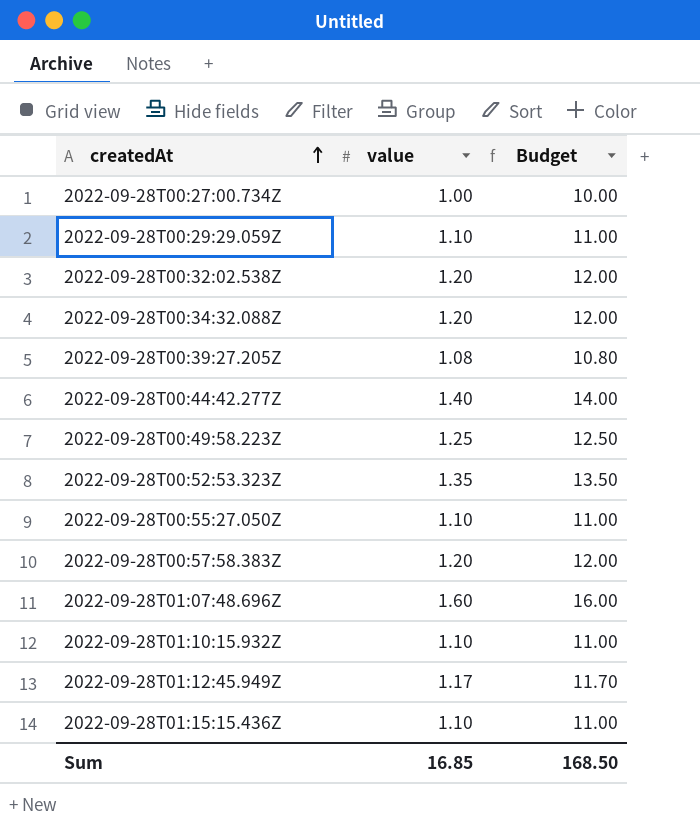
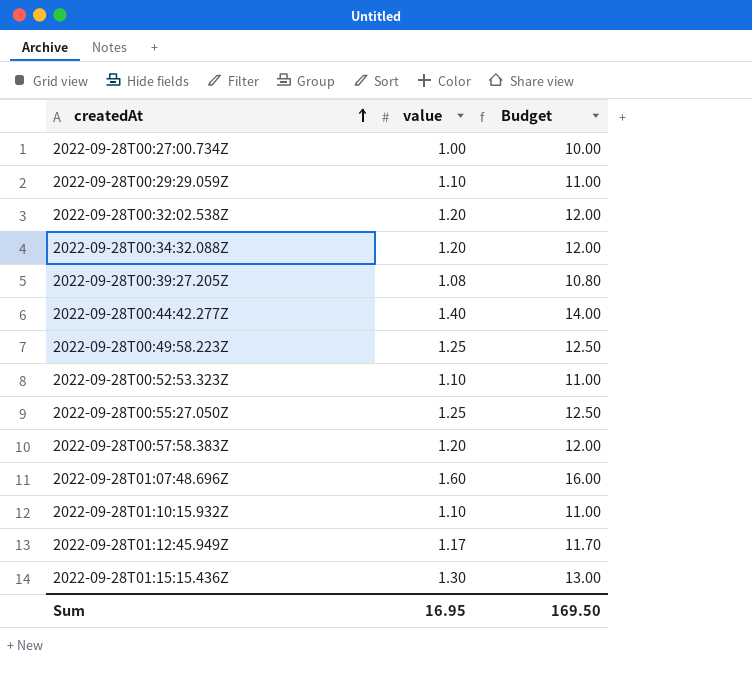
2022-09-28T00:52:53.323Z | value: 1.35 -> 1.10
2022-09-28T00:52:53.323Z | Budget: 13.50 -> 11.00
2022-09-28T00:55:27.050Z | value: 1.10 -> 1.25
2022-09-28T00:55:27.050Z | Budget: 11.00 -> 12.50
2022-09-28T01:15:15.436Z | value: 1.10 -> 1.30
2022-09-28T01:15:15.436Z | Budget: 11.00 -> 13.00
Sum | value: 16.85 -> 16.95
Sum | Budget: 168.50 -> 169.50

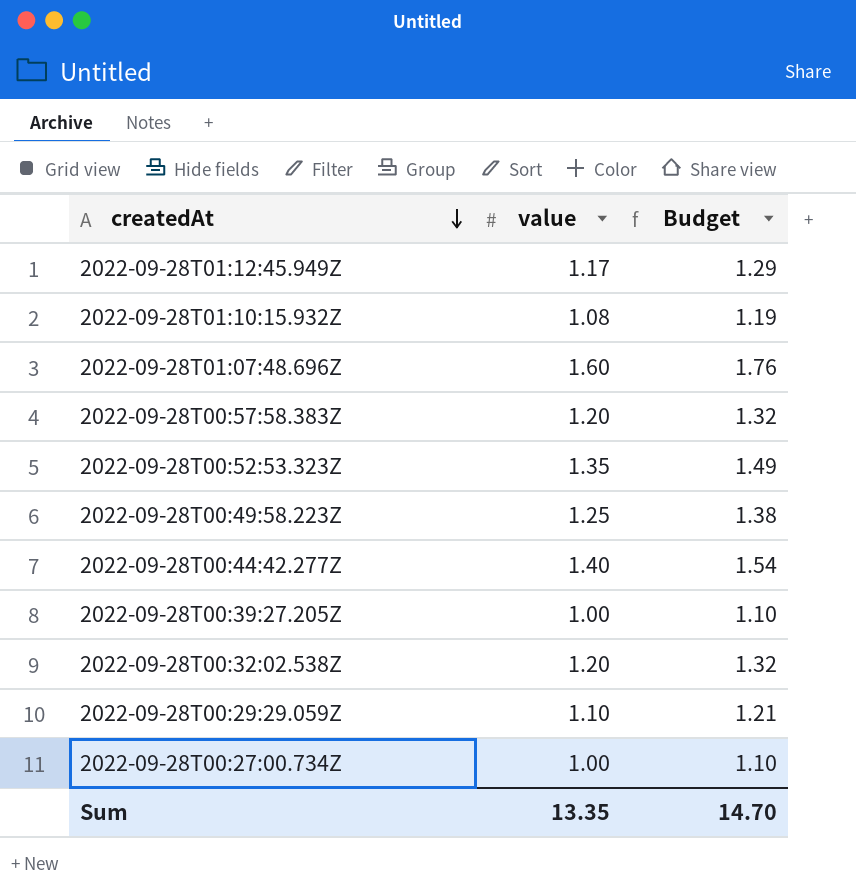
row order: createdAt ascending -> createdAt descending
column Budget | formula: [value] * 10 -> [value] * 1.1
row 2022-09-28T00:34:32.088Z: 1.20 | 12.00 -> none
row 2022-09-28T00:55:27.050Z: 1.25 | 12.50 -> none
row 2022-09-28T01:15:15.436Z: 1.30 | 13.00 -> none
2022-09-28T01:10:15.932Z | value: 1.10 -> 1.08
2022-09-28T00:52:53.323Z | value: 1.10 -> 1.35
2022-09-28T00:39:27.205Z | value: 1.08 -> 1.00
Sum | value: 16.95 -> 13.35
Sum | Budget: 169.50 -> 14.70

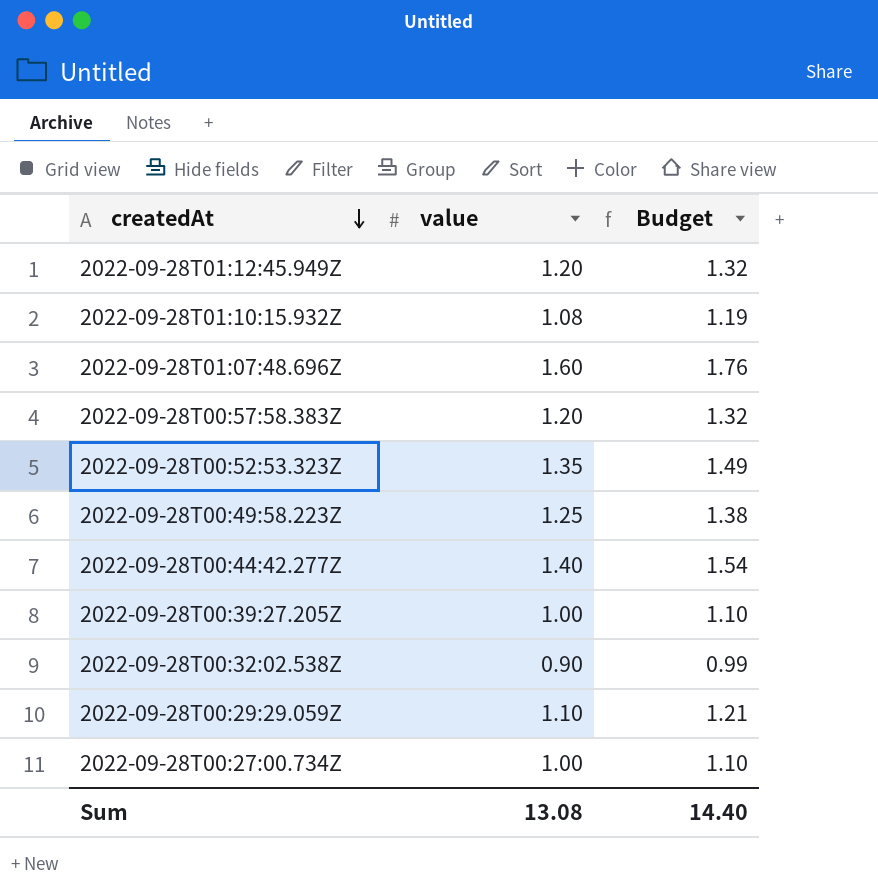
2022-09-28T01:12:45.949Z | value: 1.17 -> 1.20
2022-09-28T01:12:45.949Z | Budget: 1.29 -> 1.32
2022-09-28T00:32:02.538Z | value: 1.20 -> 0.90
2022-09-28T00:32:02.538Z | Budget: 1.32 -> 0.99
Sum | value: 13.35 -> 13.08
Sum | Budget: 14.70 -> 14.40

